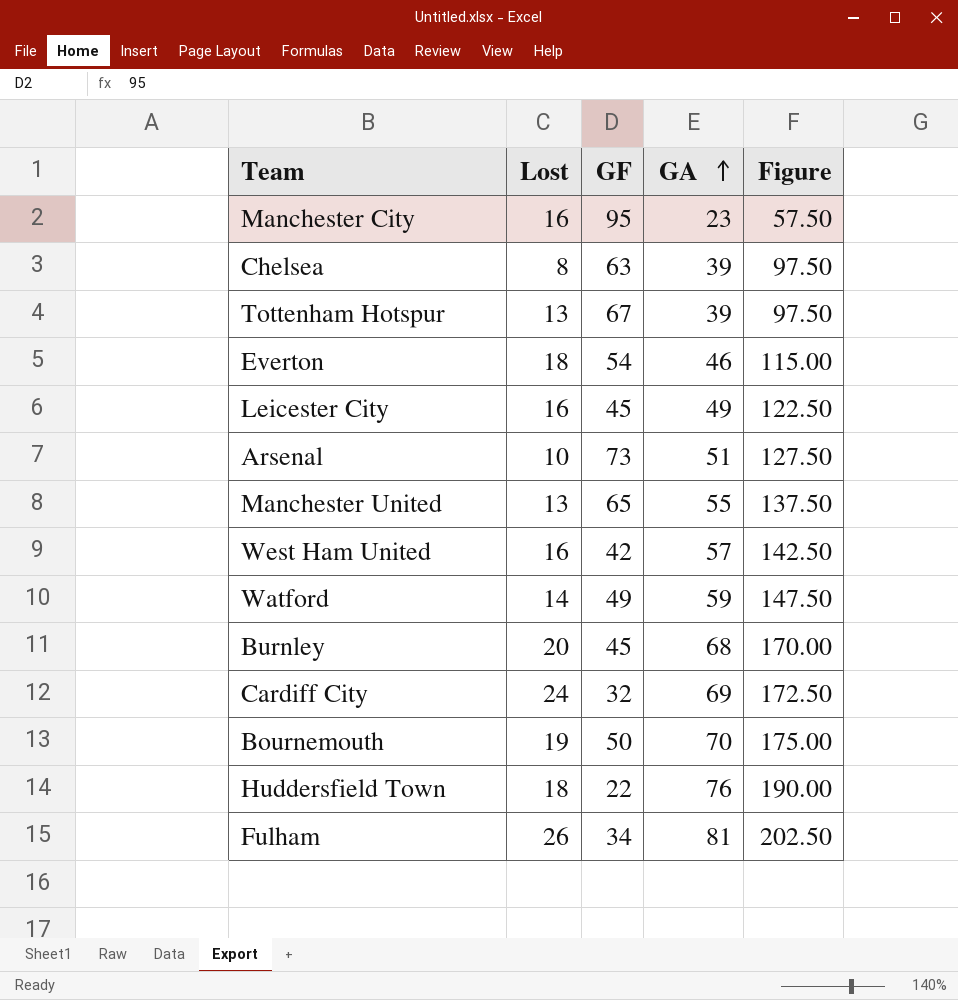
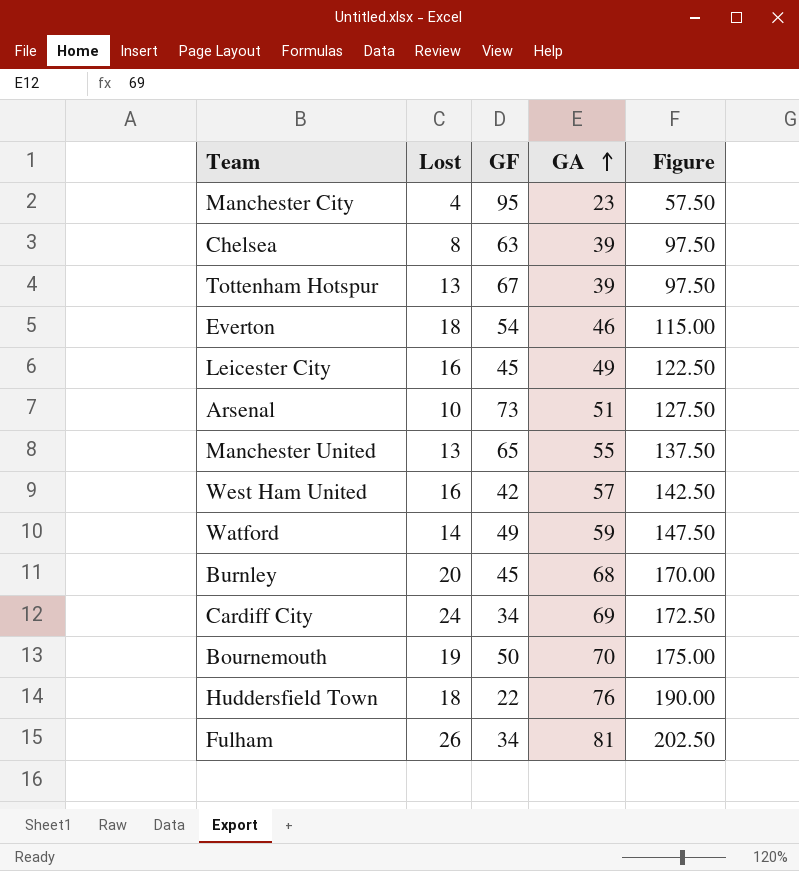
Manchester City | Lost: 16 -> 4
Cardiff City | GF: 32 -> 34

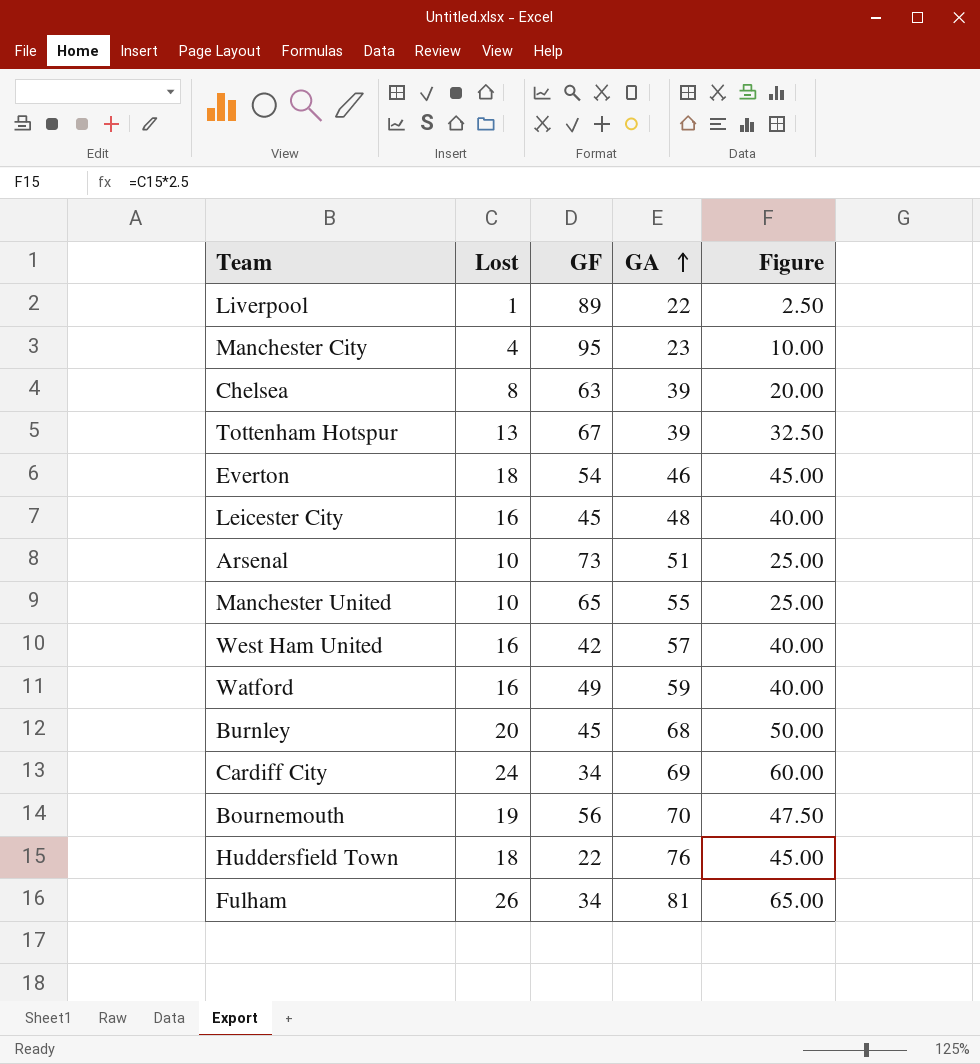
column Figure | formula: [GA] * 2.5 -> [Lost] * 2.5
row Liverpool: none -> 1 | 89 | 22 | 2.50
Leicester City | GA: 49 -> 48
Manchester United | Lost: 13 -> 10
Watford | Lost: 14 -> 16
Bournemouth | GF: 50 -> 56

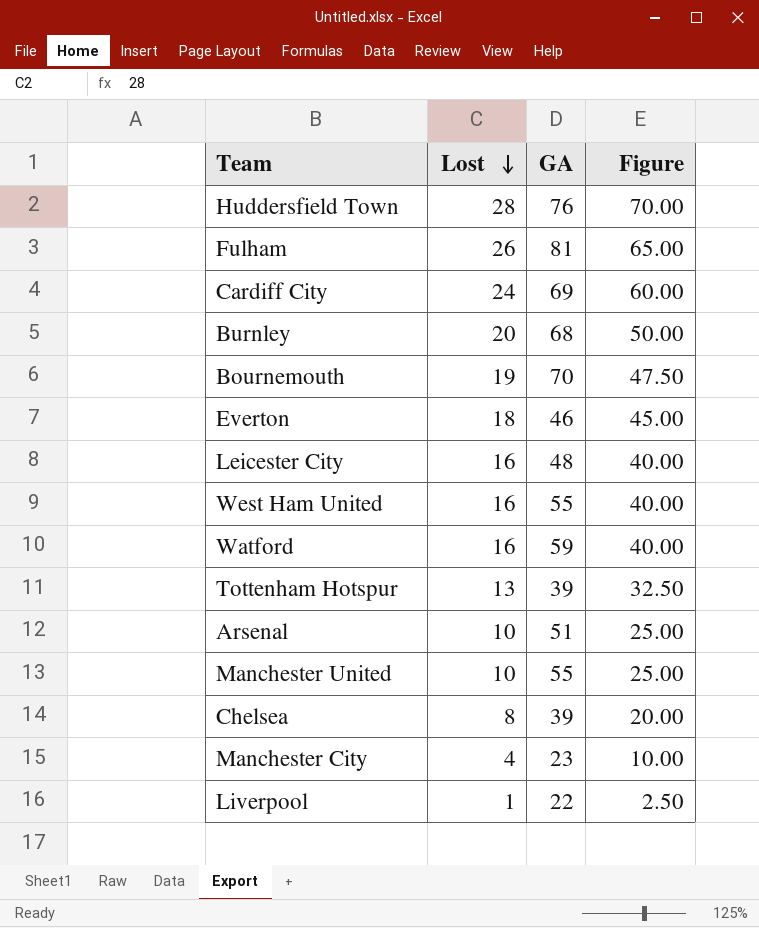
row order: GA ascending -> Lost descending
column GF | position: 3 -> none
Huddersfield Town | Lost: 18 -> 28
Huddersfield Town | Figure: 45.00 -> 70.00
West Ham United | GA: 57 -> 55

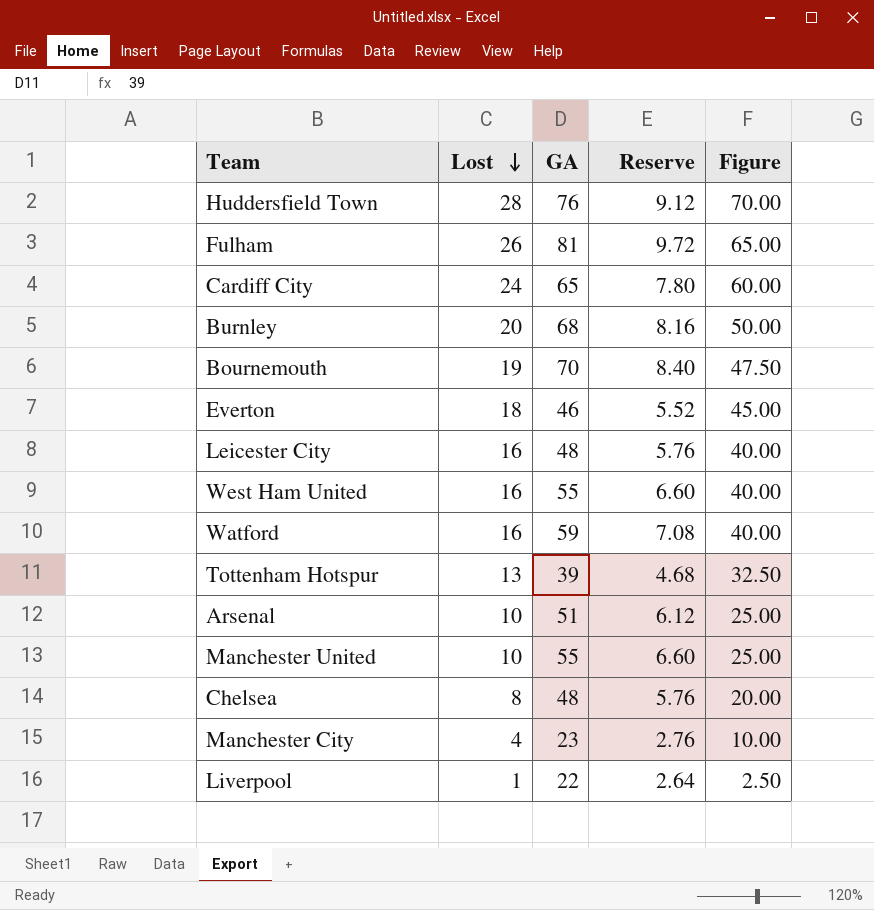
column Reserve | formula: none -> [GA] * 0.12
Cardiff City | GA: 69 -> 65
Chelsea | GA: 39 -> 48

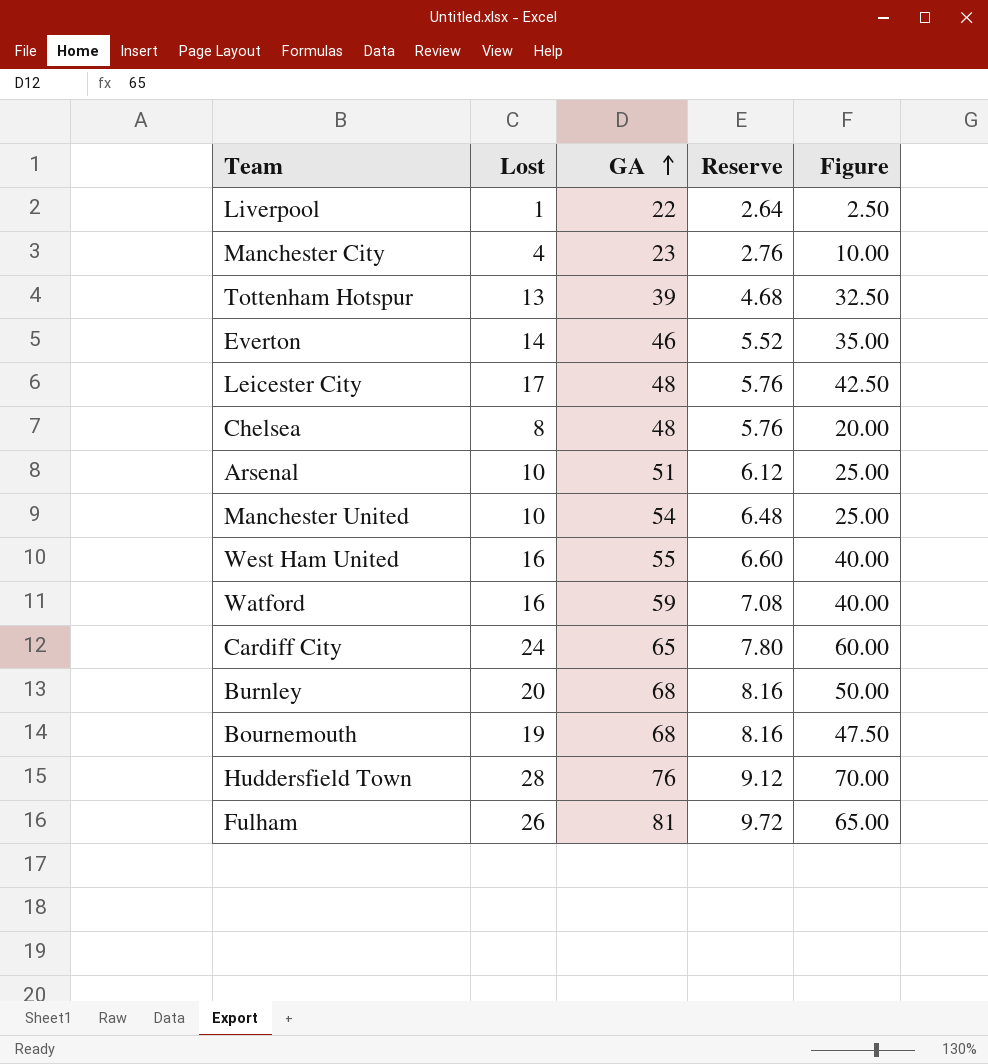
row order: Lost descending -> GA ascending
Everton | Lost: 18 -> 14
Everton | Figure: 45.00 -> 35.00
Leicester City | Lost: 16 -> 17
Leicester City | Figure: 40.00 -> 42.50
Manchester United | GA: 55 -> 54
Manchester United | Reserve: 6.60 -> 6.48
Bournemouth | GA: 70 -> 68
Bournemouth | Reserve: 8.40 -> 8.16

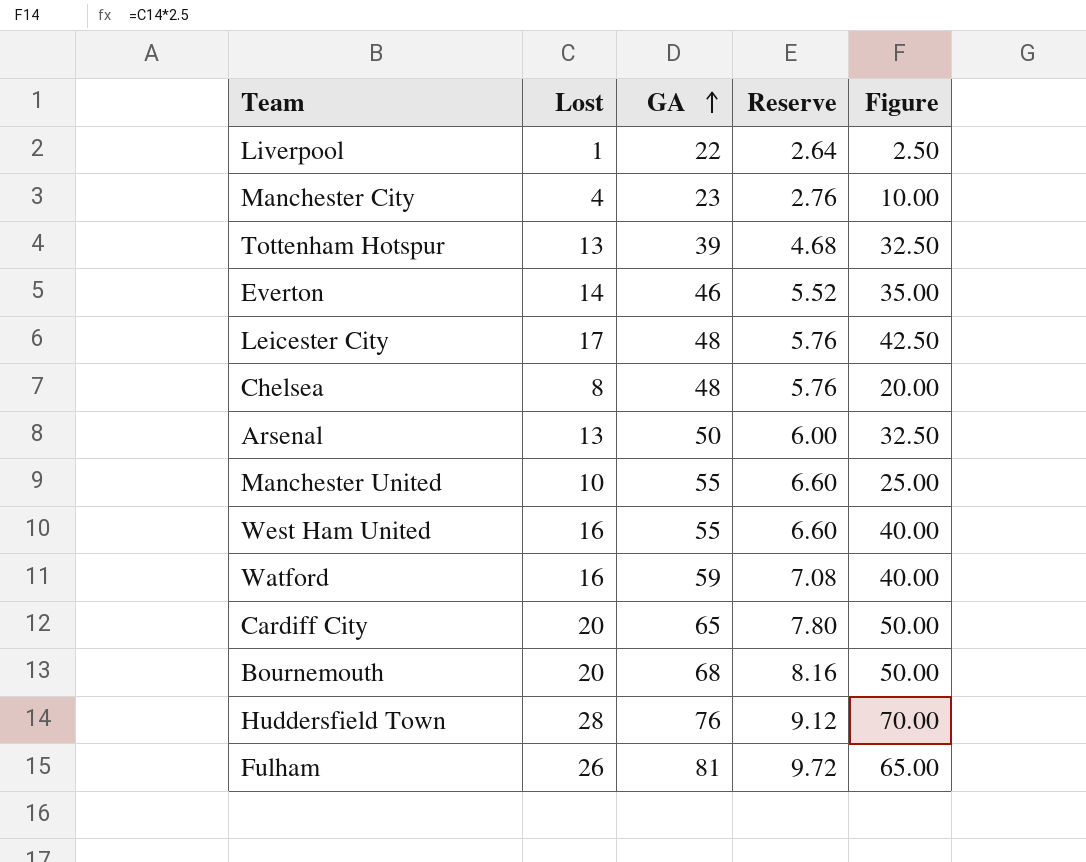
row Burnley: 20 | 68 | 8.16 | 50.00 -> none
Arsenal | Lost: 10 -> 13
Arsenal | GA: 51 -> 50
Arsenal | Reserve: 6.12 -> 6.00
Arsenal | Figure: 25.00 -> 32.50
Manchester United | GA: 54 -> 55
Manchester United | Reserve: 6.48 -> 6.60
Cardiff City | Lost: 24 -> 20
Cardiff City | Figure: 60.00 -> 50.00
Bournemouth | Lost: 19 -> 20
Bournemouth | Figure: 47.50 -> 50.00

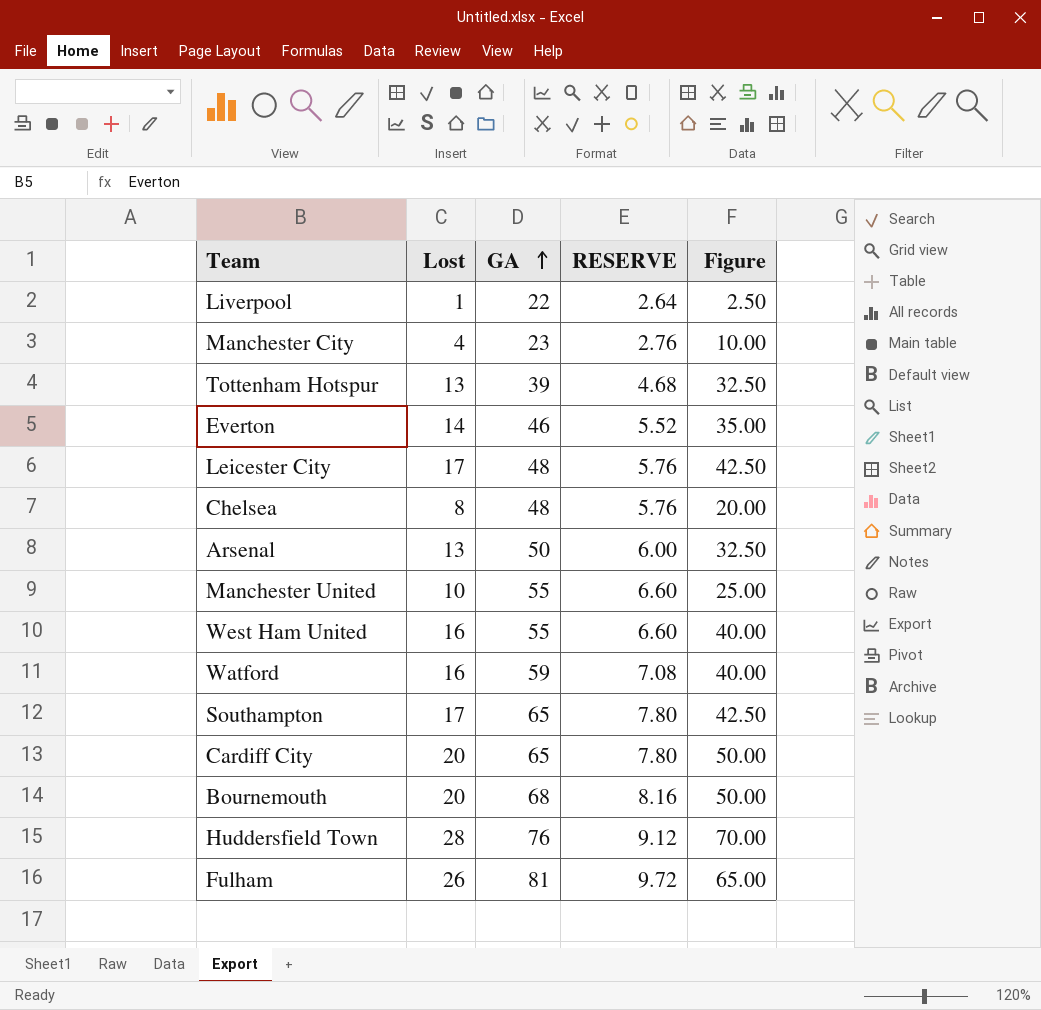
column name: Reserve -> RESERVE
row Southampton: none -> 17 | 65 | 7.80 | 42.50

